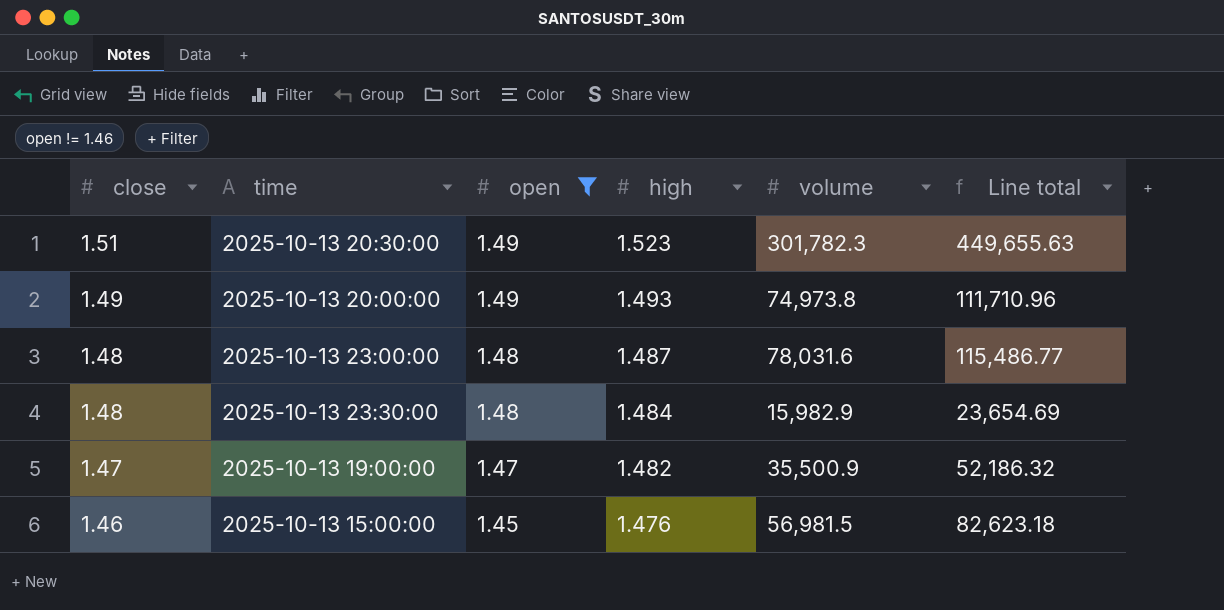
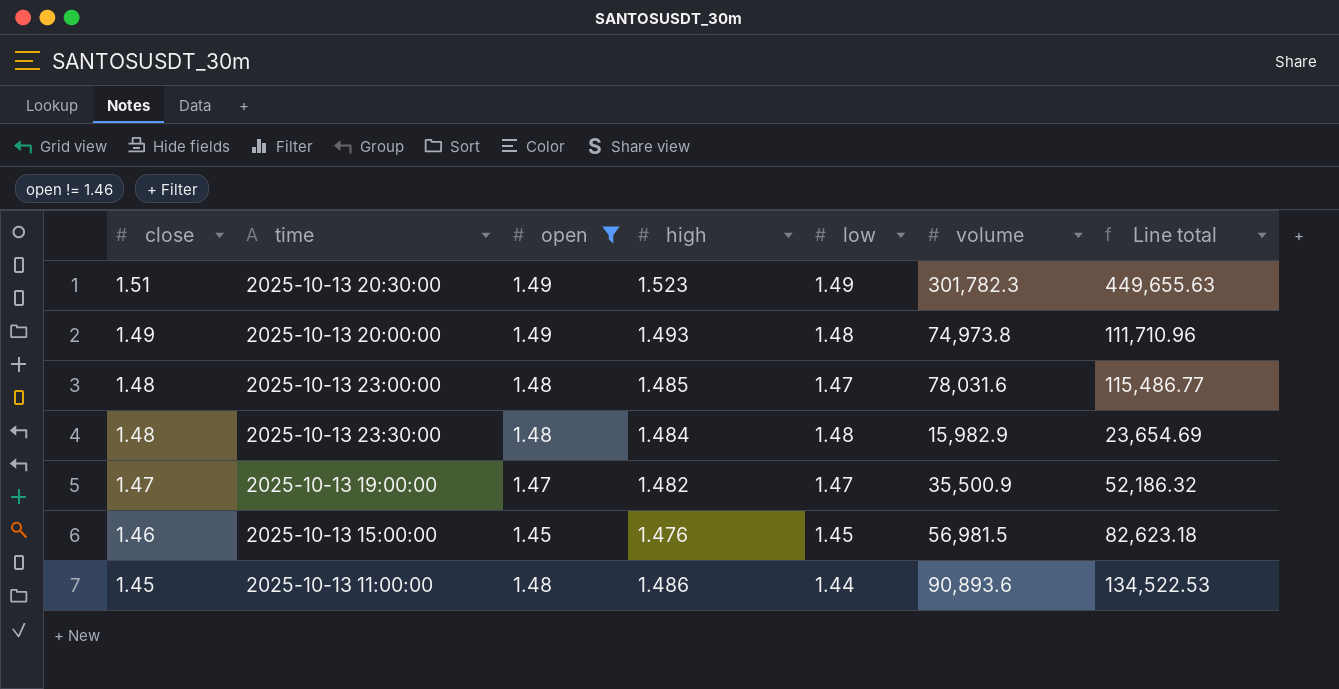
column low | position: none -> 5
2025-10-13 23:00:00 | high: 1.487 -> 1.485
row 2025-10-13 11:00:00: none -> 1.45 | 1.48 | 1.486 | 1.44 | 90,893.6 | 134,522.53

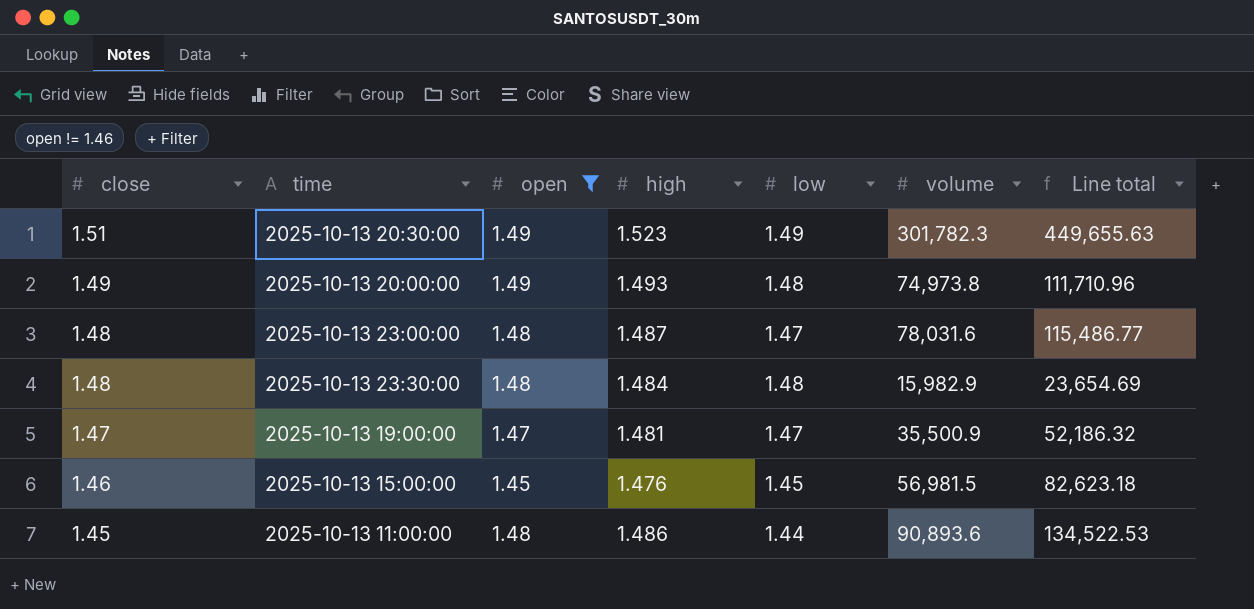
2025-10-13 23:00:00 | high: 1.485 -> 1.487
2025-10-13 19:00:00 | high: 1.482 -> 1.481

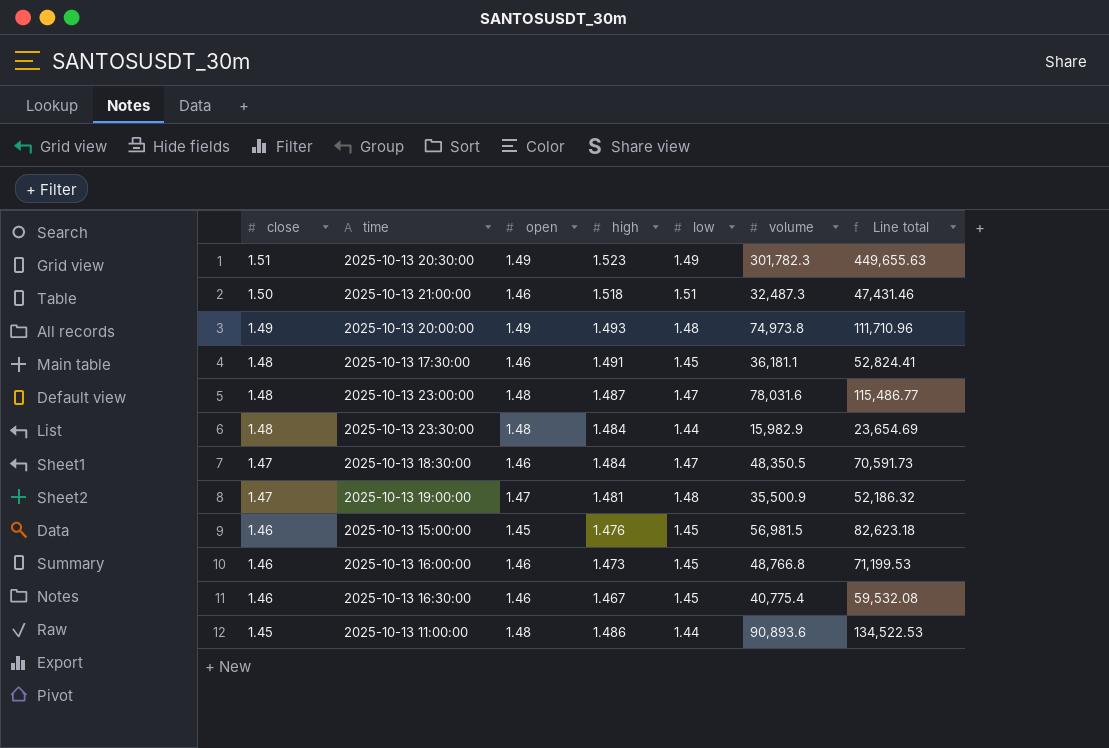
filter: open != 1.46 -> none
2025-10-13 23:30:00 | low: 1.48 -> 1.44
2025-10-13 19:00:00 | low: 1.47 -> 1.48

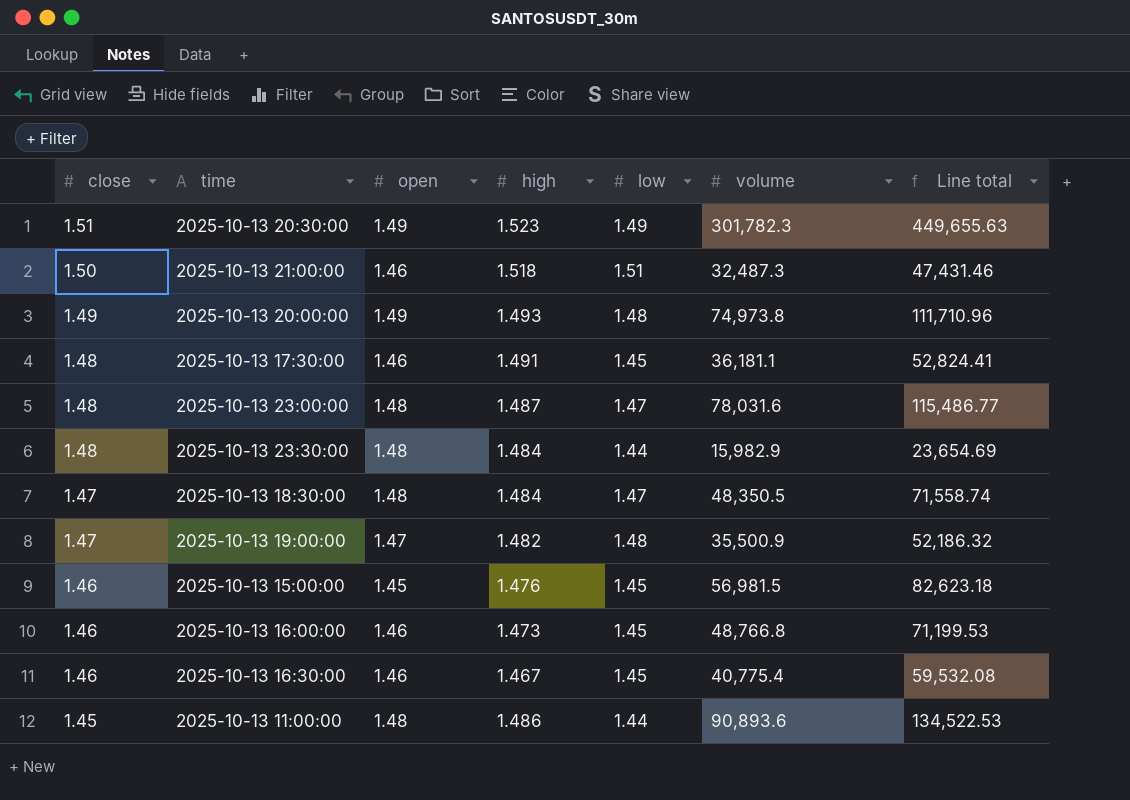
2025-10-13 18:30:00 | open: 1.46 -> 1.48
2025-10-13 18:30:00 | Line total: 70,591.73 -> 71,558.74
2025-10-13 19:00:00 | high: 1.481 -> 1.482

